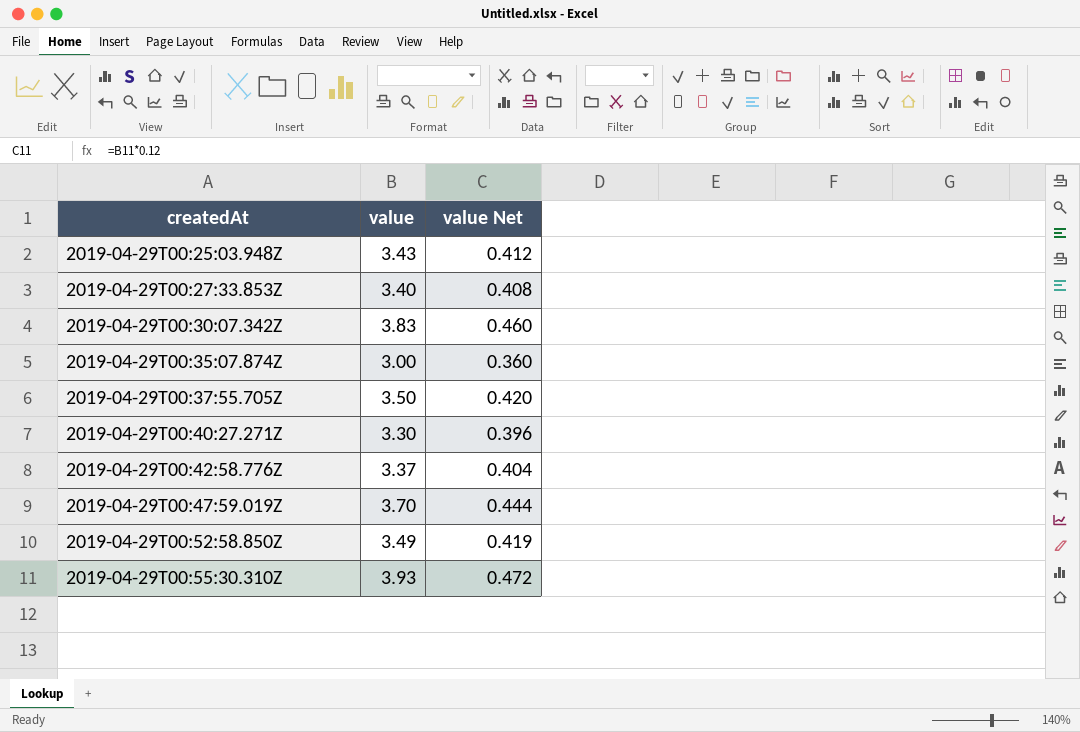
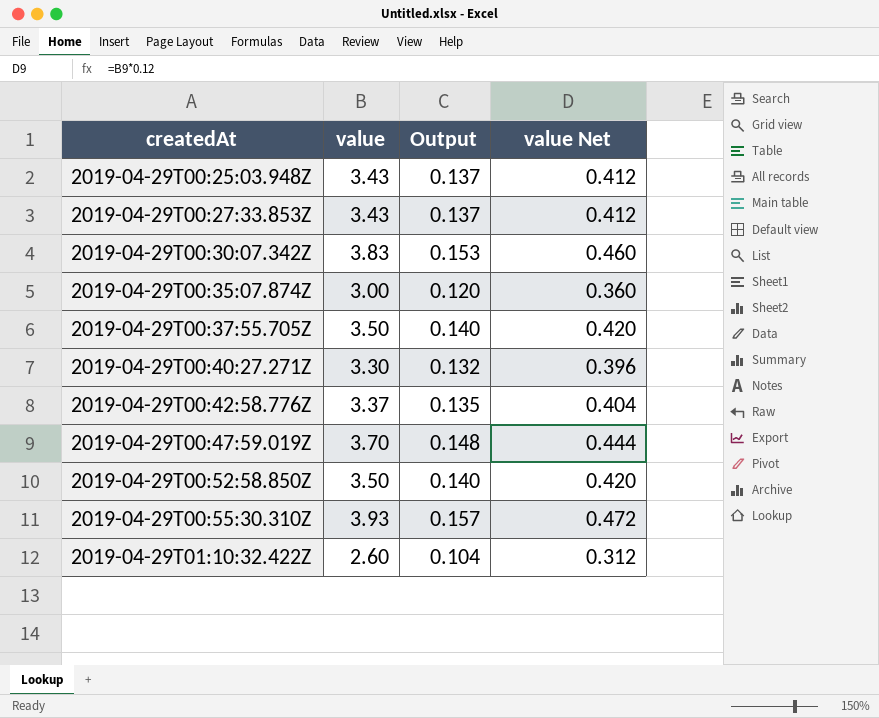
column Output | formula: none -> [value] * 0.04
2019-04-29T00:27:33.853Z | value: 3.40 -> 3.43
2019-04-29T00:27:33.853Z | value Net: 0.408 -> 0.412
2019-04-29T00:52:58.850Z | value: 3.49 -> 3.50
2019-04-29T00:52:58.850Z | value Net: 0.419 -> 0.420
row 2019-04-29T01:10:32.422Z: none -> 2.60 | 0.104 | 0.312

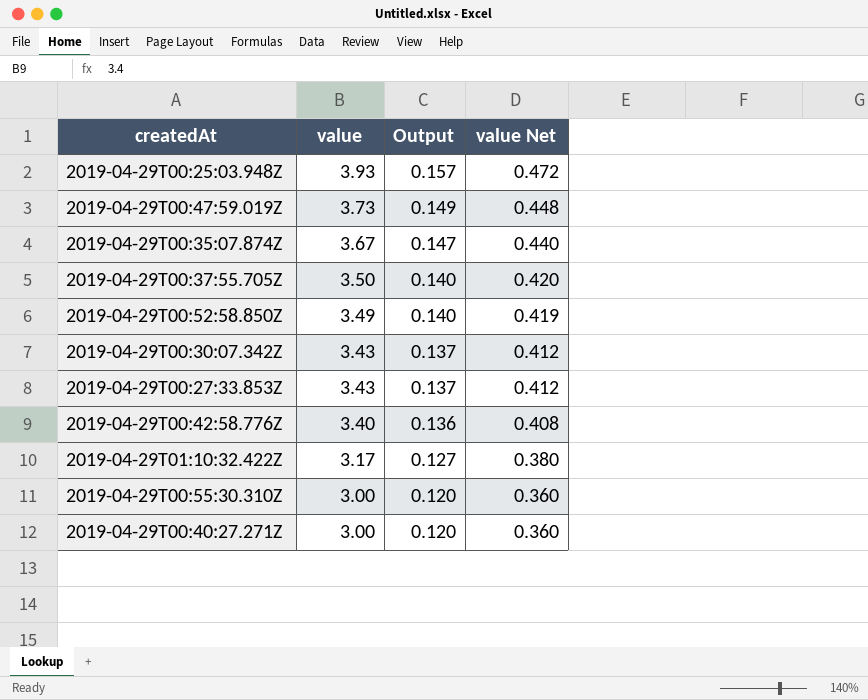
row order: createdAt ascending -> value descending
2019-04-29T00:25:03.948Z | value: 3.43 -> 3.93
2019-04-29T00:25:03.948Z | Output: 0.137 -> 0.157
2019-04-29T00:25:03.948Z | value Net: 0.412 -> 0.472
2019-04-29T00:47:59.019Z | value: 3.70 -> 3.73
2019-04-29T00:47:59.019Z | Output: 0.148 -> 0.149
2019-04-29T00:47:59.019Z | value Net: 0.444 -> 0.448
2019-04-29T00:35:07.874Z | value: 3.00 -> 3.67
2019-04-29T00:35:07.874Z | Output: 0.120 -> 0.147
2019-04-29T00:35:07.874Z | value Net: 0.360 -> 0.440
2019-04-29T00:52:58.850Z | value: 3.50 -> 3.49
2019-04-29T00:52:58.850Z | value Net: 0.420 -> 0.419
2019-04-29T00:30:07.342Z | value: 3.83 -> 3.43
2019-04-29T00:30:07.342Z | Output: 0.153 -> 0.137
2019-04-29T00:30:07.342Z | value Net: 0.460 -> 0.412
2019-04-29T00:42:58.776Z | value: 3.37 -> 3.40
2019-04-29T00:42:58.776Z | Output: 0.135 -> 0.136
2019-04-29T00:42:58.776Z | value Net: 0.404 -> 0.408
2019-04-29T01:10:32.422Z | value: 2.60 -> 3.17
2019-04-29T01:10:32.422Z | Output: 0.104 -> 0.127
2019-04-29T01:10:32.422Z | value Net: 0.312 -> 0.380
2019-04-29T00:55:30.310Z | value: 3.93 -> 3.00
2019-04-29T00:55:30.310Z | Output: 0.157 -> 0.120
2019-04-29T00:55:30.310Z | value Net: 0.472 -> 0.360
2019-04-29T00:40:27.271Z | value: 3.30 -> 3.00
2019-04-29T00:40:27.271Z | Output: 0.132 -> 0.120
2019-04-29T00:40:27.271Z | value Net: 0.396 -> 0.360

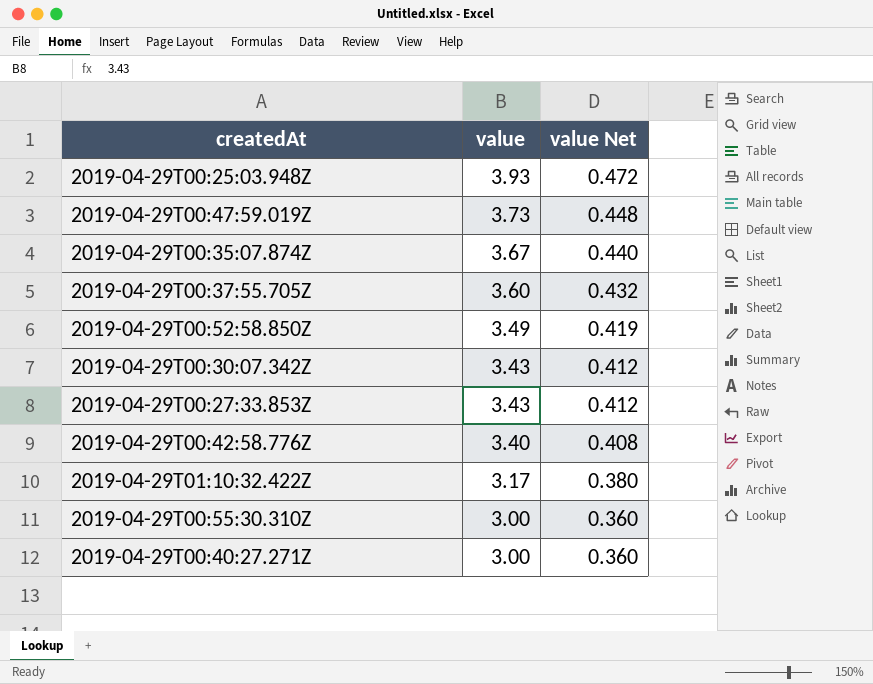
column Output | formula: [value] * 0.04 -> none
2019-04-29T00:37:55.705Z | value: 3.50 -> 3.60
2019-04-29T00:37:55.705Z | value Net: 0.420 -> 0.432

